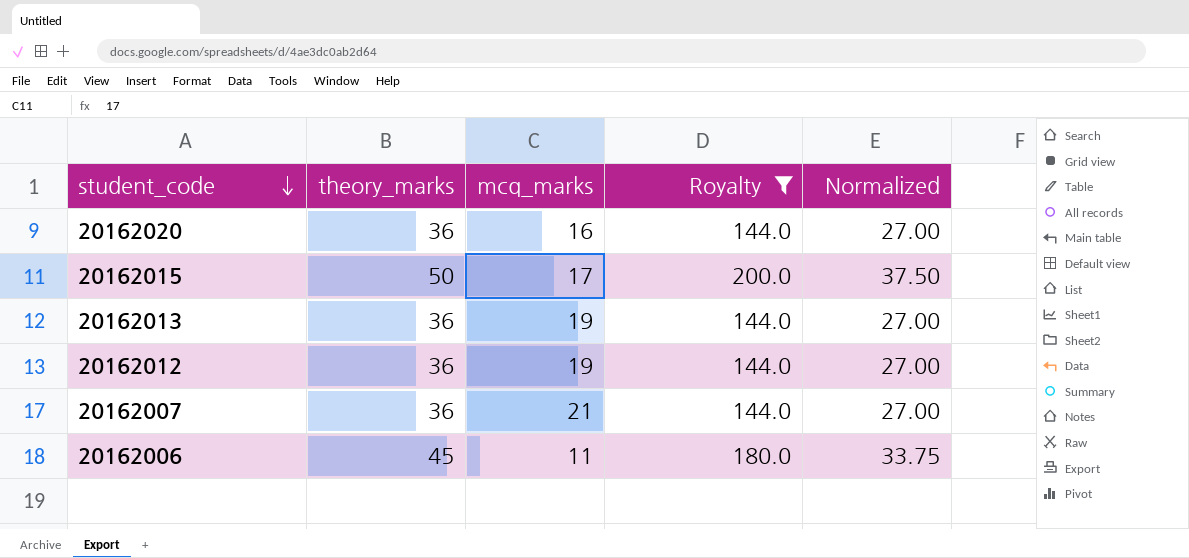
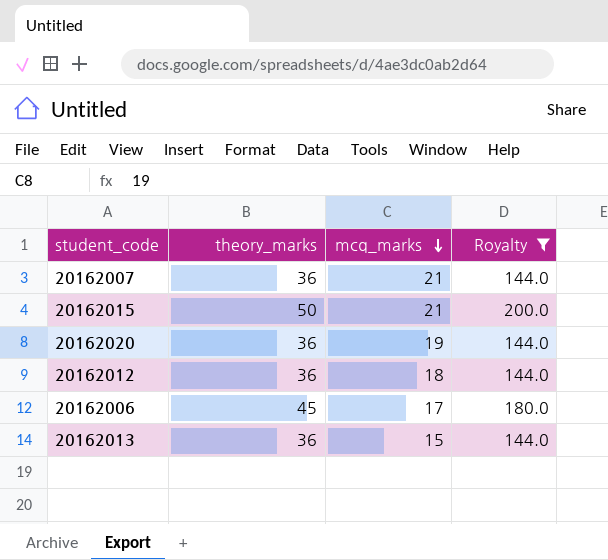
row order: student_code descending -> mcq_marks descending
column Normalized | formula: [theory_marks] * 0.75 -> none
20162015 | mcq_marks: 17 -> 21
20162020 | mcq_marks: 16 -> 19
20162012 | mcq_marks: 19 -> 18
20162006 | mcq_marks: 11 -> 17
20162013 | mcq_marks: 19 -> 15

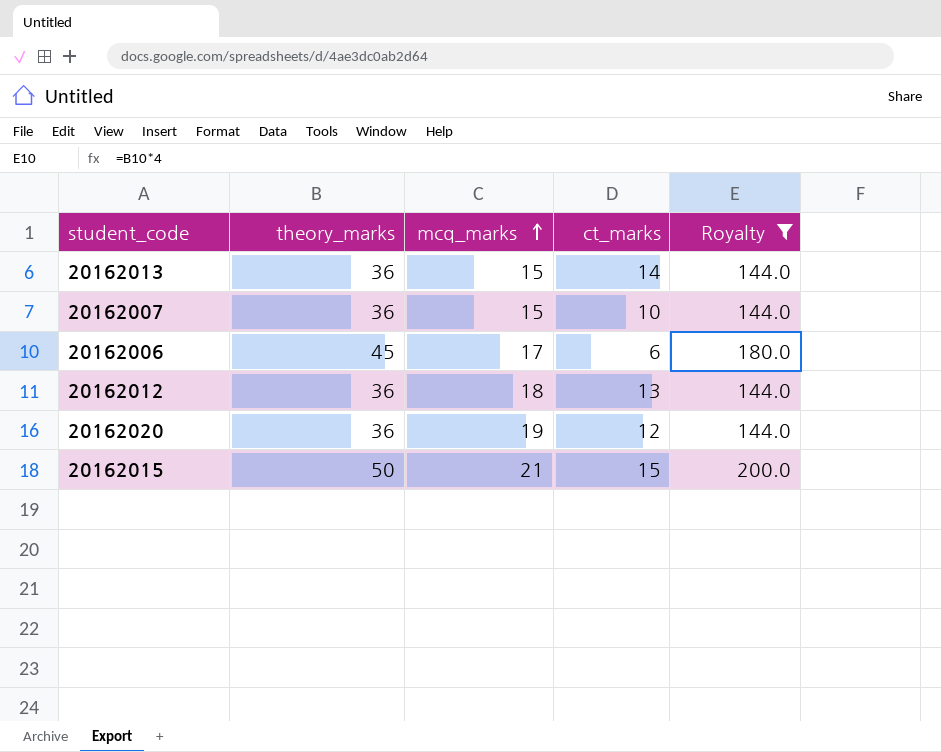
row order: mcq_marks descending -> mcq_marks ascending
column ct_marks | position: none -> 4
20162007 | mcq_marks: 21 -> 15

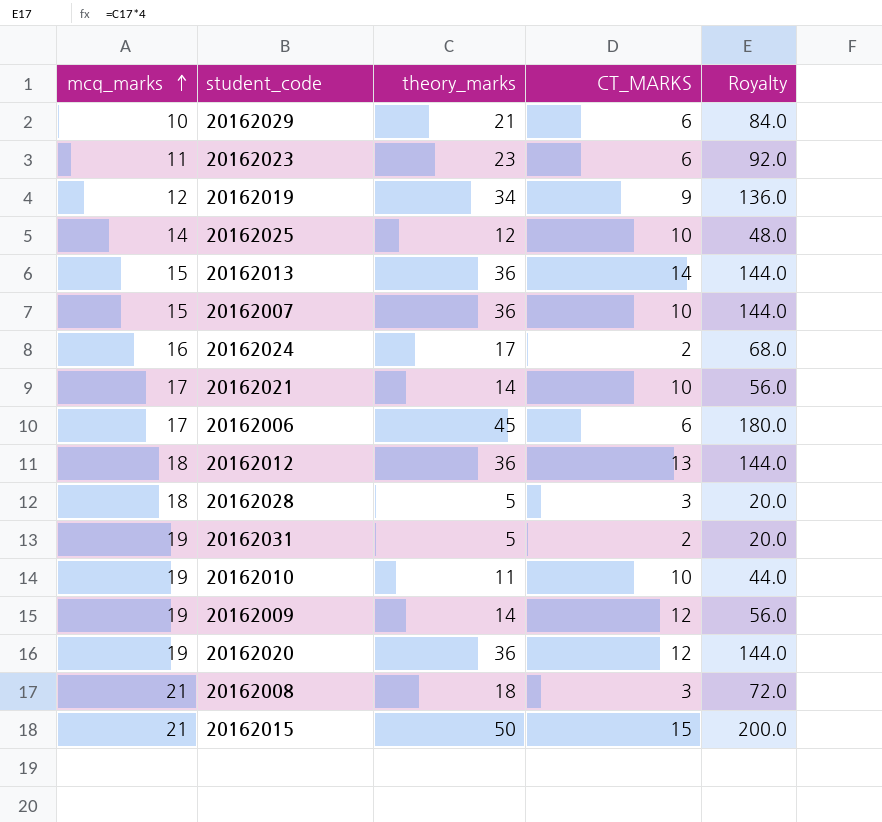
filter: Royalty >= 144.0 -> none
column mcq_marks | position: 3 -> 1
column name: ct_marks -> CT_MARKS

